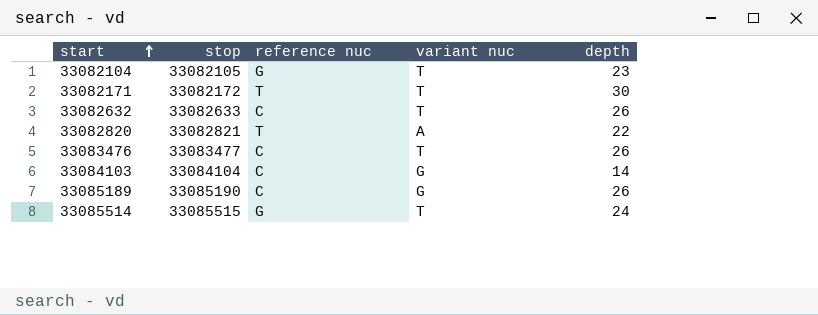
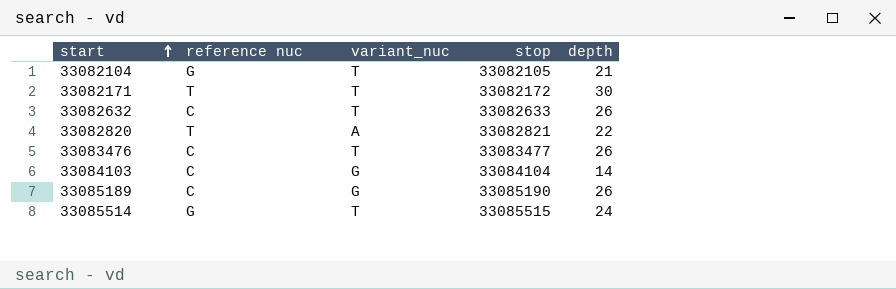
column name: variant nuc -> variant_nuc
column stop | position: 2 -> 4
33082104 | depth: 23 -> 21

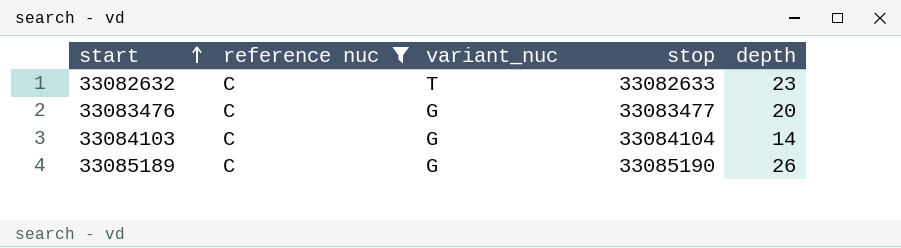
filter: none -> reference nuc = C
33082632 | depth: 26 -> 23
33083476 | variant_nuc: T -> G
33083476 | depth: 26 -> 20

